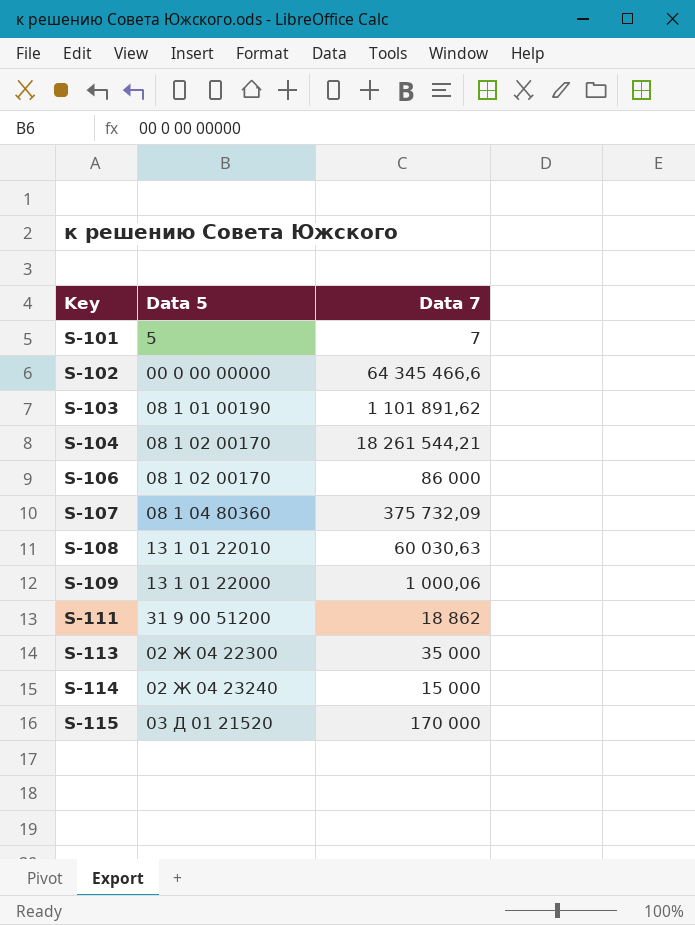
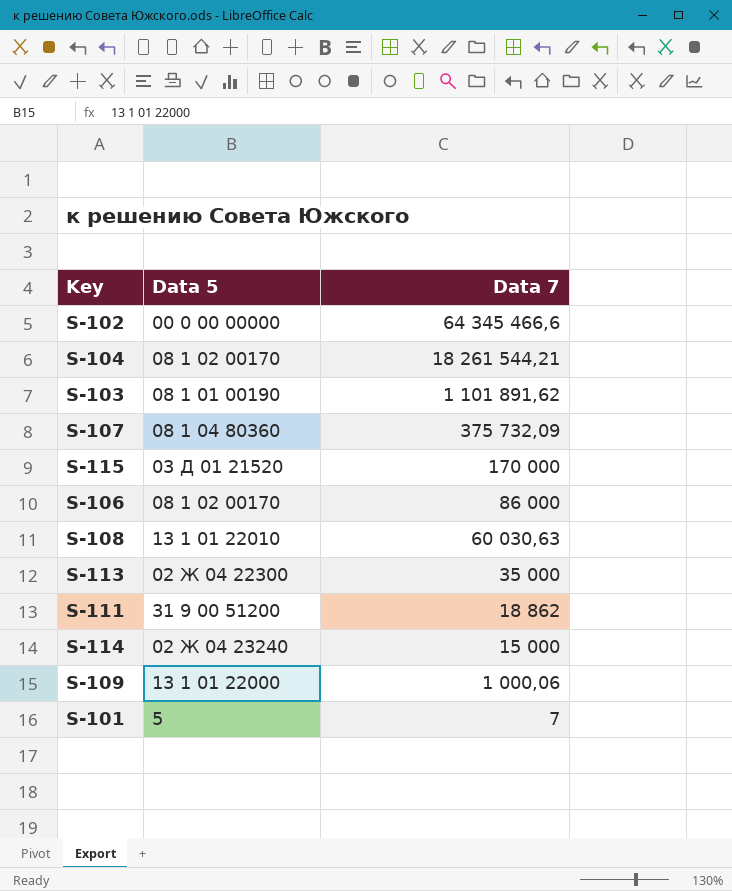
row order: Key ascending -> Data 7 descending

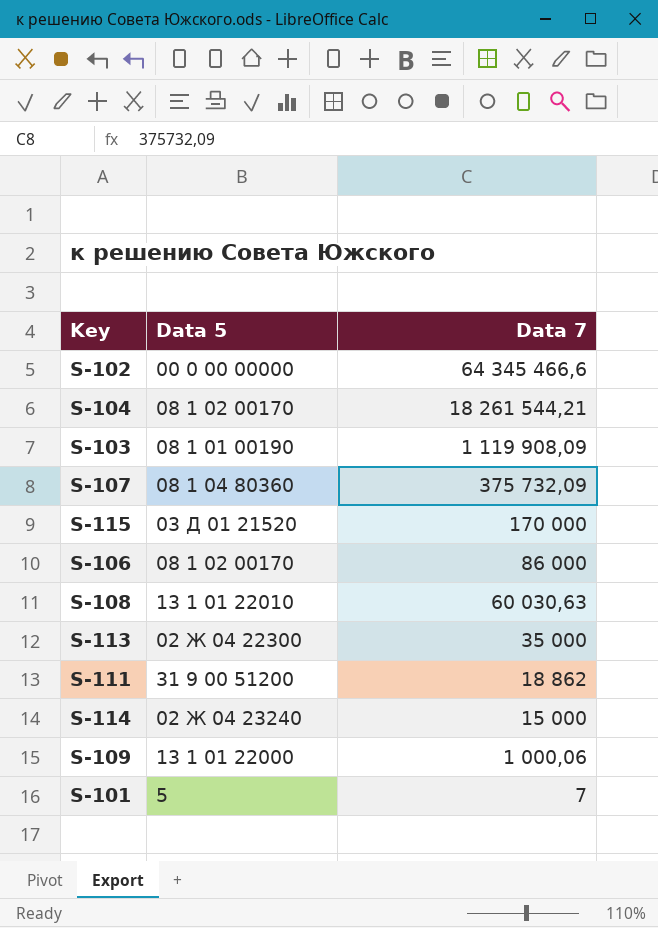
S-103 | Data 7: 1 101 891,62 -> 1 119 908,09

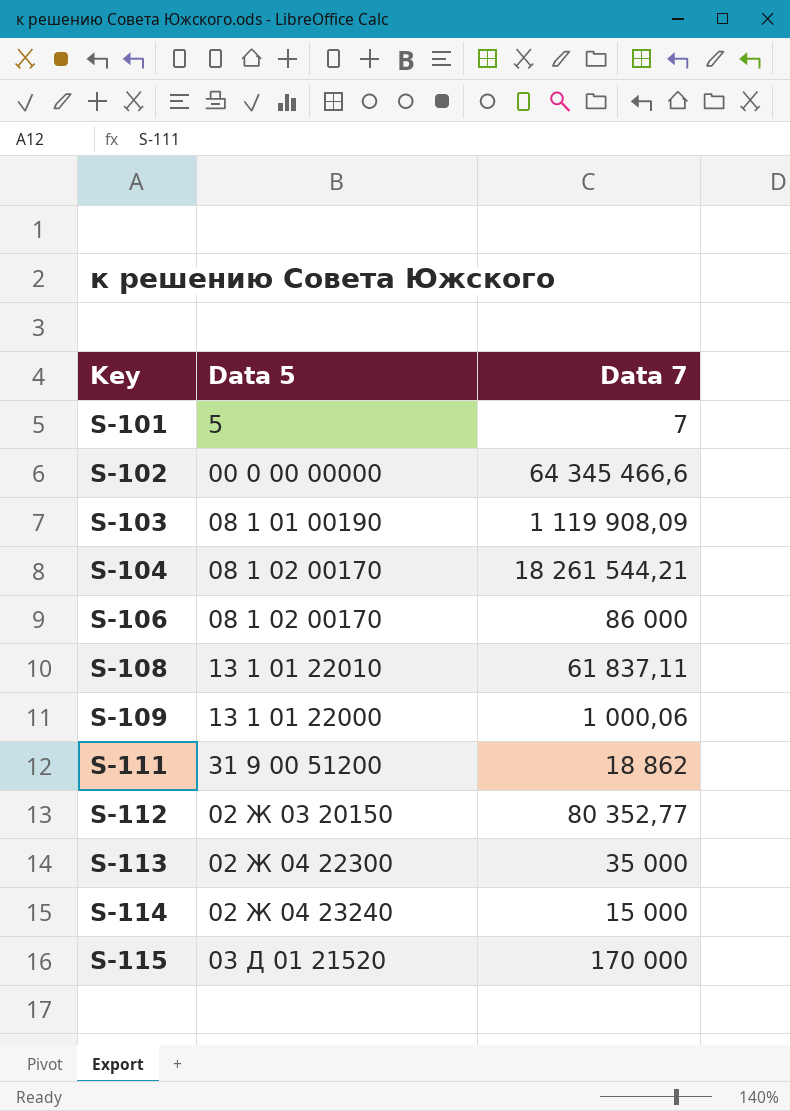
row order: Data 7 descending -> Key ascending
row S-107: 08 1 04 80360 | 375 732,09 -> none
S-108 | Data 7: 60 030,63 -> 61 837,11
row S-112: none -> 02 Ж 03 20150 | 80 352,77

